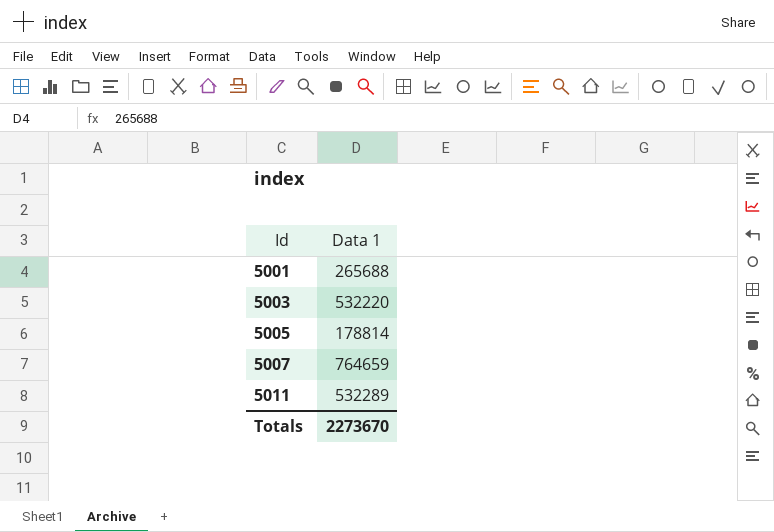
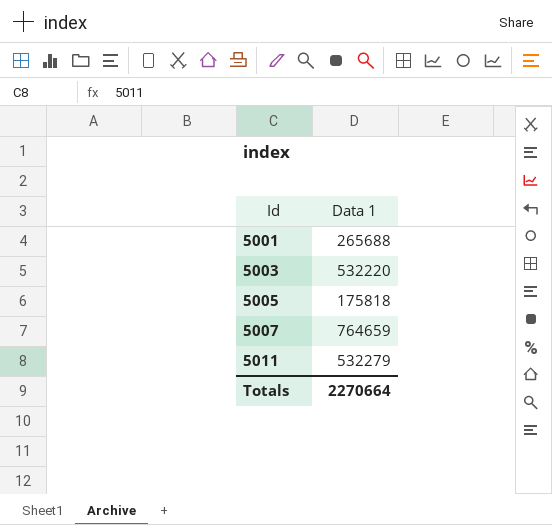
5005 | Data 1: 178814 -> 175818
5011 | Data 1: 532289 -> 532279
Totals | Data 1: 2273670 -> 2270664

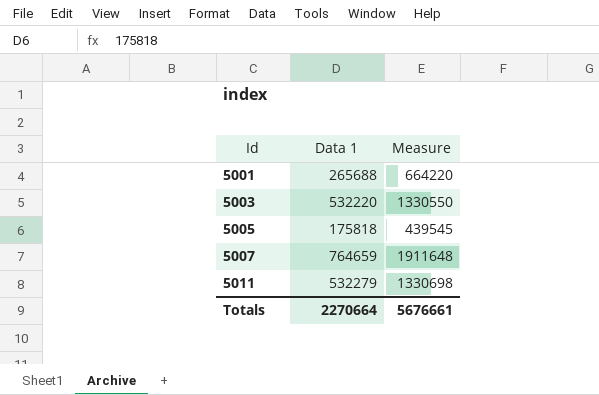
column Measure | formula: none -> [Data 1] * 2.5

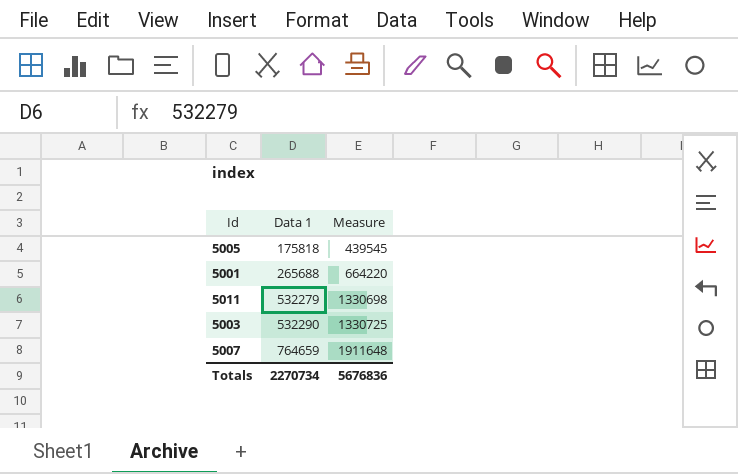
row order: Id ascending -> Data 1 ascending
5003 | Data 1: 532220 -> 532290
5003 | Measure: 1330550 -> 1330725
Totals | Data 1: 2270664 -> 2270734
Totals | Measure: 5676661 -> 5676836

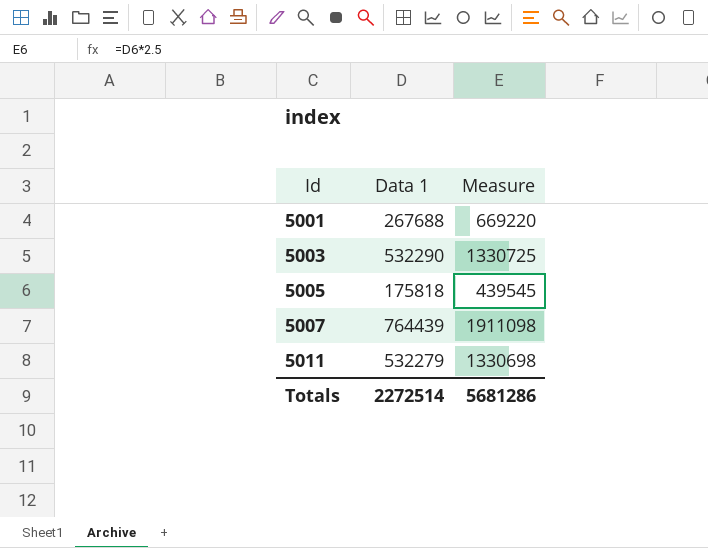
row order: Data 1 ascending -> Id ascending
5001 | Data 1: 265688 -> 267688
5001 | Measure: 664220 -> 669220
5007 | Data 1: 764659 -> 764439
5007 | Measure: 1911648 -> 1911098
Totals | Data 1: 2270734 -> 2272514
Totals | Measure: 5676836 -> 5681286

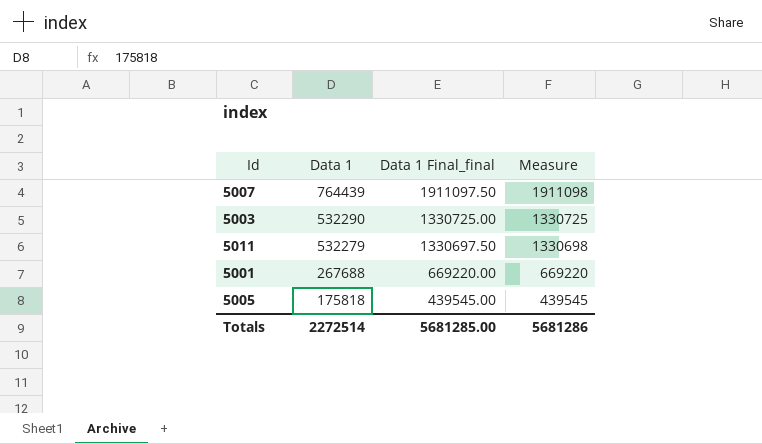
row order: Id ascending -> Data 1 descending
column Data 1 Final_final | formula: none -> [Data 1] * 2.5

